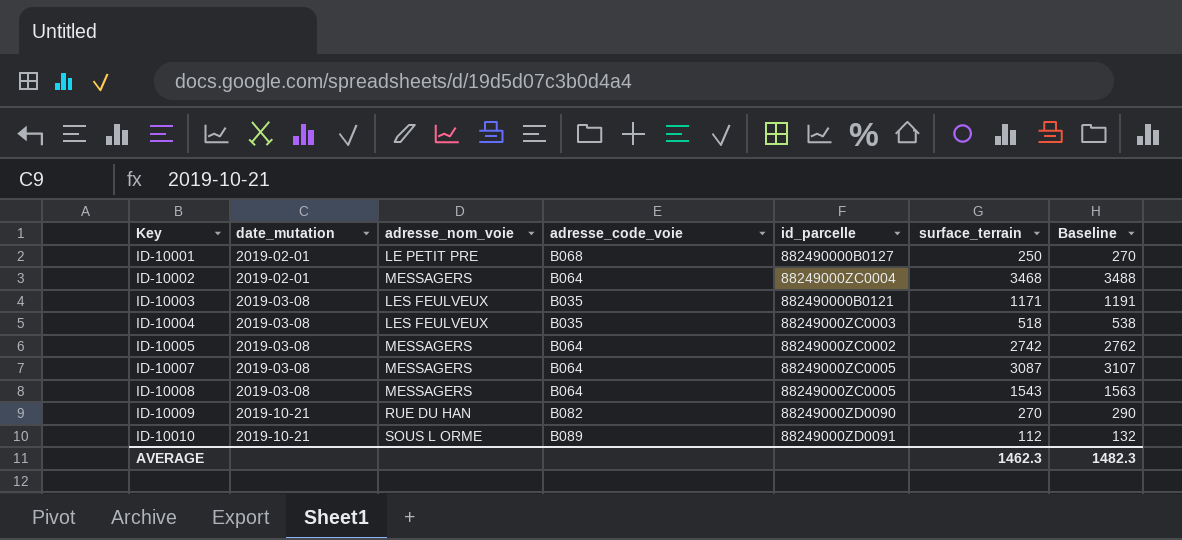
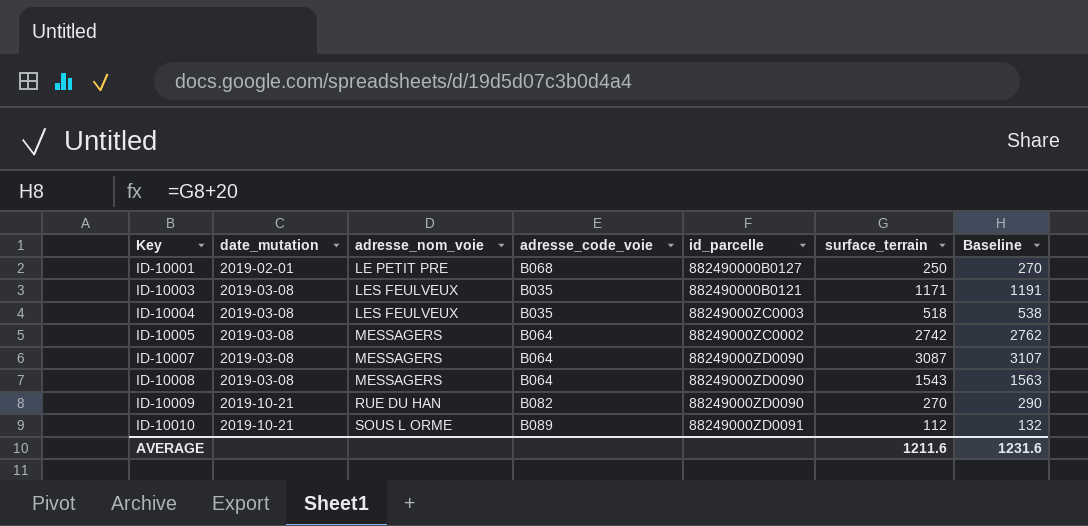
row ID-10002: 2019-02-01 | MESSAGERS | B064 | 88249000ZC0004 | 3468 | 3488 -> none
ID-10007 | id_parcelle: 88249000ZC0005 -> 88249000ZD0090
ID-10008 | id_parcelle: 88249000ZC0005 -> 88249000ZD0090
AVERAGE | surface_terrain: 1462.3 -> 1211.6
AVERAGE | Baseline: 1482.3 -> 1231.6

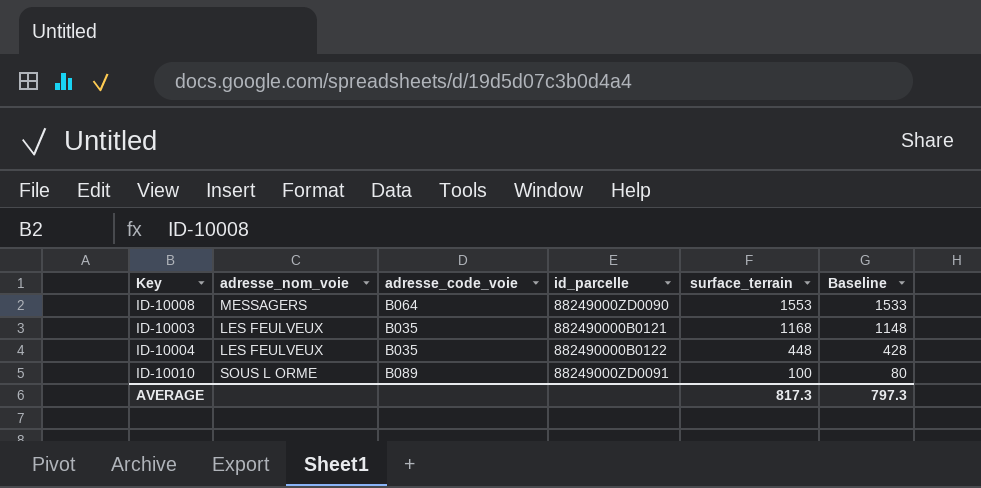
row order: Key ascending -> surface_terrain descending
column date_mutation | position: 2 -> none
column Baseline | formula: [surface_terrain] + 20 -> [surface_terrain] - 20
row ID-10001: 2019-02-01 | LE PETIT PRE | B068 | 882490000B0127 | 250 | 270 -> none
row ID-10005: 2019-03-08 | MESSAGERS | B064 | 88249000ZC0002 | 2742 | 2762 -> none
row ID-10007: 2019-03-08 | MESSAGERS | B064 | 88249000ZD0090 | 3087 | 3107 -> none
row ID-10009: 2019-10-21 | RUE DU HAN | B082 | 88249000ZD0090 | 270 | 290 -> none
ID-10008 | surface_terrain: 1543 -> 1553
ID-10003 | surface_terrain: 1171 -> 1168
ID-10004 | id_parcelle: 88249000ZC0003 -> 882490000B0122
ID-10004 | surface_terrain: 518 -> 448
ID-10010 | surface_terrain: 112 -> 100
AVERAGE | surface_terrain: 1211.6 -> 817.3
AVERAGE | Baseline: 1231.6 -> 797.3

